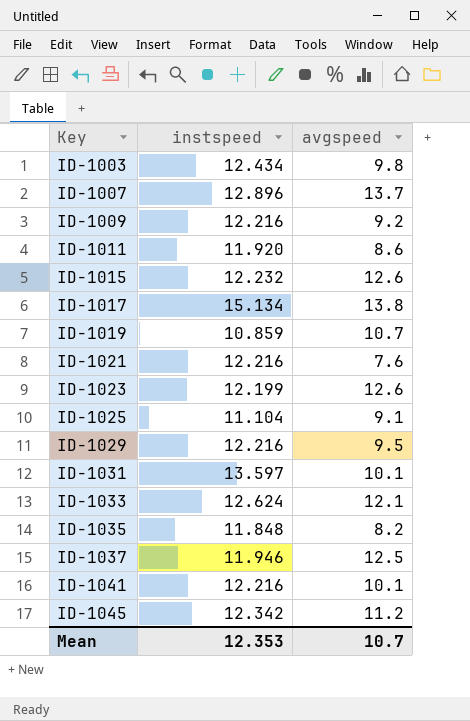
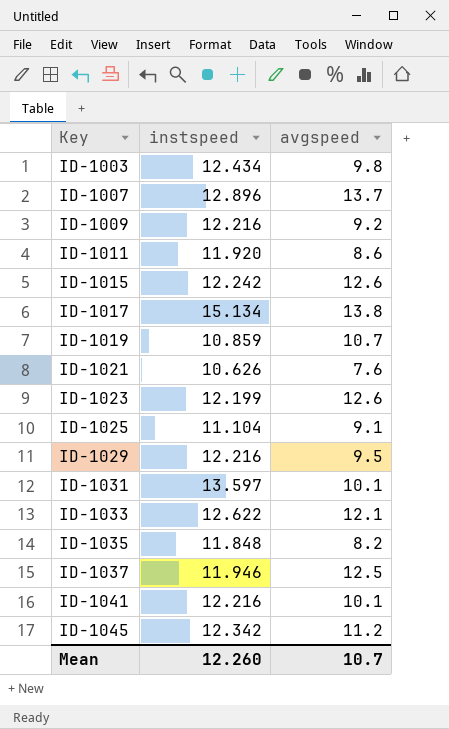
ID-1015 | instspeed: 12.232 -> 12.242
ID-1021 | instspeed: 12.216 -> 10.626
ID-1033 | instspeed: 12.624 -> 12.622
Mean | instspeed: 12.353 -> 12.260

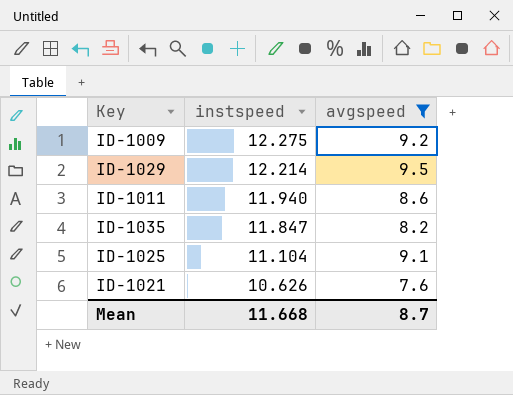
filter: none -> avgspeed <= 9.5
row order: Key ascending -> instspeed descending
ID-1009 | instspeed: 12.216 -> 12.275
ID-1029 | instspeed: 12.216 -> 12.214
ID-1011 | instspeed: 11.920 -> 11.940
ID-1035 | instspeed: 11.848 -> 11.847
Mean | instspeed: 12.260 -> 11.668
Mean | avgspeed: 10.7 -> 8.7

